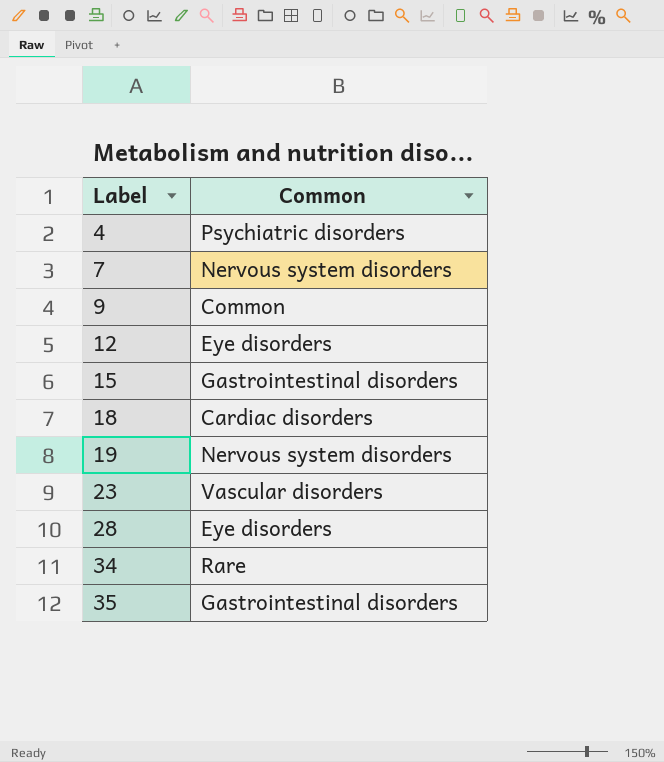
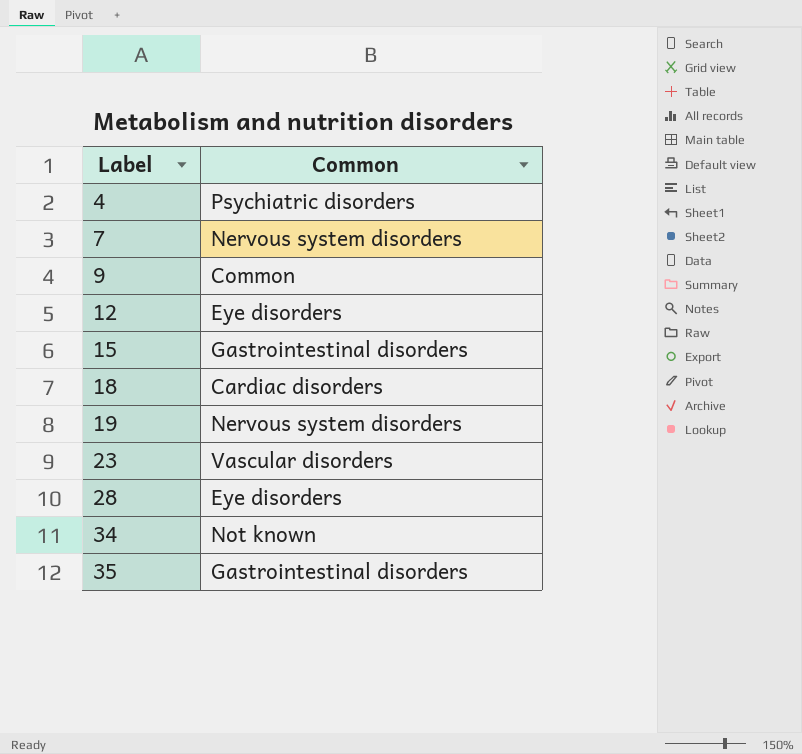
34 | Common: Rare -> Not known

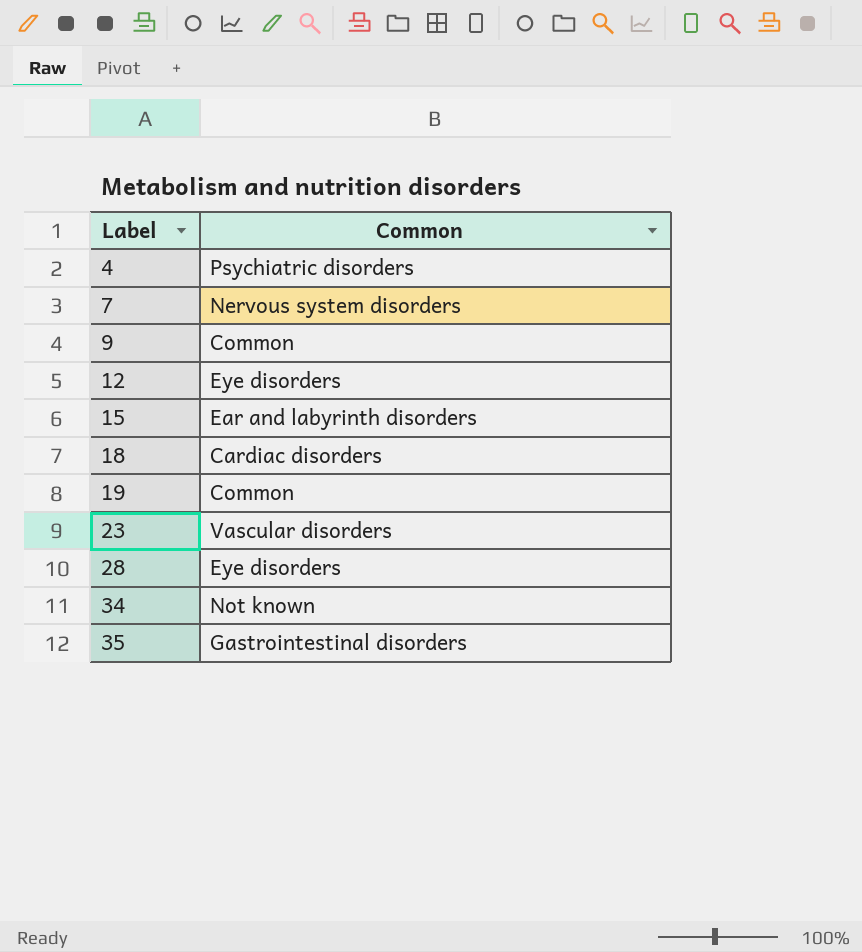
15 | Common: Gastrointestinal disorders -> Ear and labyrinth disorders
19 | Common: Nervous system disorders -> Common

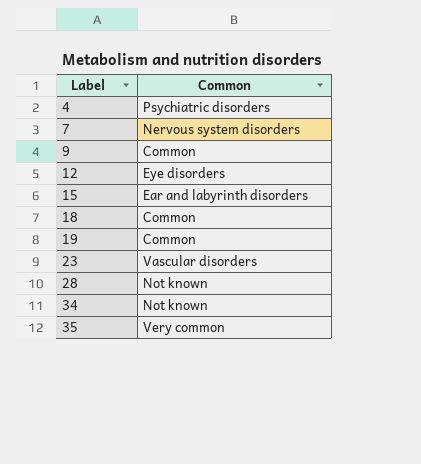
18 | Common: Cardiac disorders -> Common
28 | Common: Eye disorders -> Not known
35 | Common: Gastrointestinal disorders -> Very common

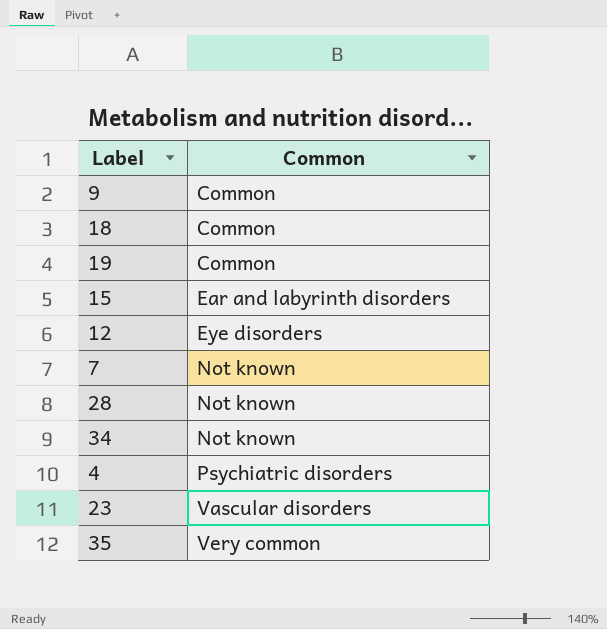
row order: Label ascending -> Common ascending
7 | Common: Nervous system disorders -> Not known

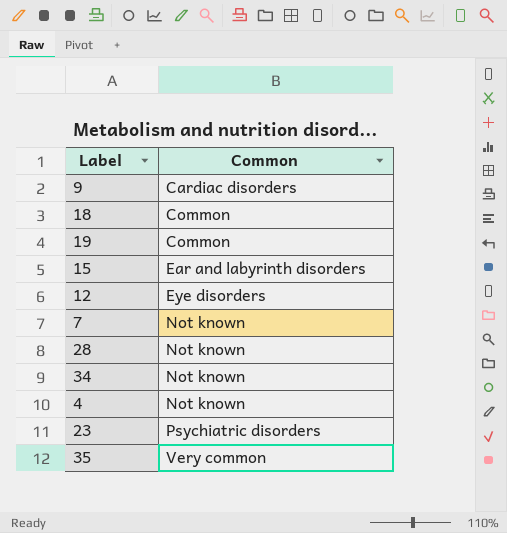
9 | Common: Common -> Cardiac disorders
4 | Common: Psychiatric disorders -> Not known
23 | Common: Vascular disorders -> Psychiatric disorders

